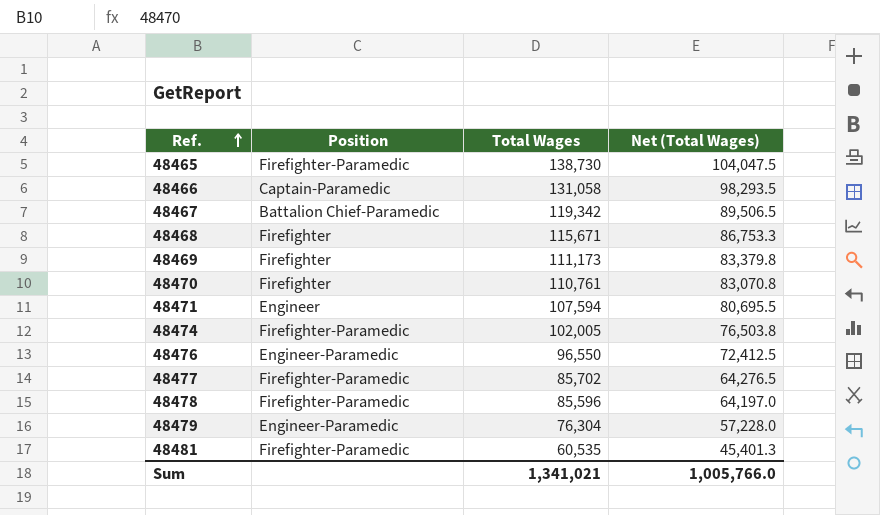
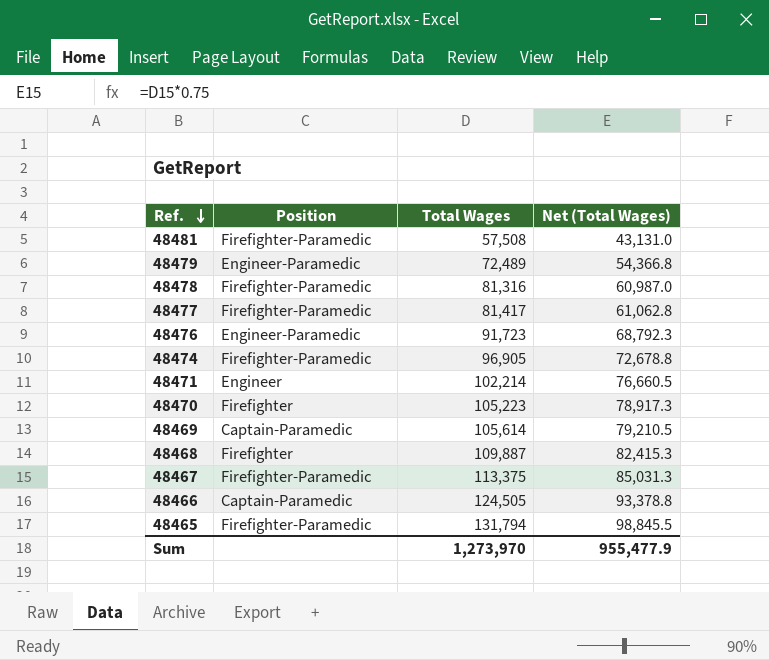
row order: Ref. ascending -> Ref. descending
48481 | Total Wages: 60,535 -> 57,508
48481 | Net (Total Wages): 45,401.3 -> 43,131.0
48479 | Total Wages: 76,304 -> 72,489
48479 | Net (Total Wages): 57,228.0 -> 54,366.8
48478 | Total Wages: 85,596 -> 81,316
48478 | Net (Total Wages): 64,197.0 -> 60,987.0
48477 | Total Wages: 85,702 -> 81,417
48477 | Net (Total Wages): 64,276.5 -> 61,062.8
48476 | Total Wages: 96,550 -> 91,723
48476 | Net (Total Wages): 72,412.5 -> 68,792.3
48474 | Total Wages: 102,005 -> 96,905
48474 | Net (Total Wages): 76,503.8 -> 72,678.8
48471 | Total Wages: 107,594 -> 102,214
48471 | Net (Total Wages): 80,695.5 -> 76,660.5
48470 | Total Wages: 110,761 -> 105,223
48470 | Net (Total Wages): 83,070.8 -> 78,917.3
48469 | Position: Firefighter -> Captain-Paramedic
48469 | Total Wages: 111,173 -> 105,614
48469 | Net (Total Wages): 83,379.8 -> 79,210.5
48468 | Total Wages: 115,671 -> 109,887
48468 | Net (Total Wages): 86,753.3 -> 82,415.3
48467 | Position: Battalion Chief-Paramedic -> Firefighter-Paramedic
48467 | Total Wages: 119,342 -> 113,375
48467 | Net (Total Wages): 89,506.5 -> 85,031.3
48466 | Total Wages: 131,058 -> 124,505
48466 | Net (Total Wages): 98,293.5 -> 93,378.8
48465 | Total Wages: 138,730 -> 131,794
48465 | Net (Total Wages): 104,047.5 -> 98,845.5
Sum | Total Wages: 1,341,021 -> 1,273,970
Sum | Net (Total Wages): 1,005,766.0 -> 955,477.9

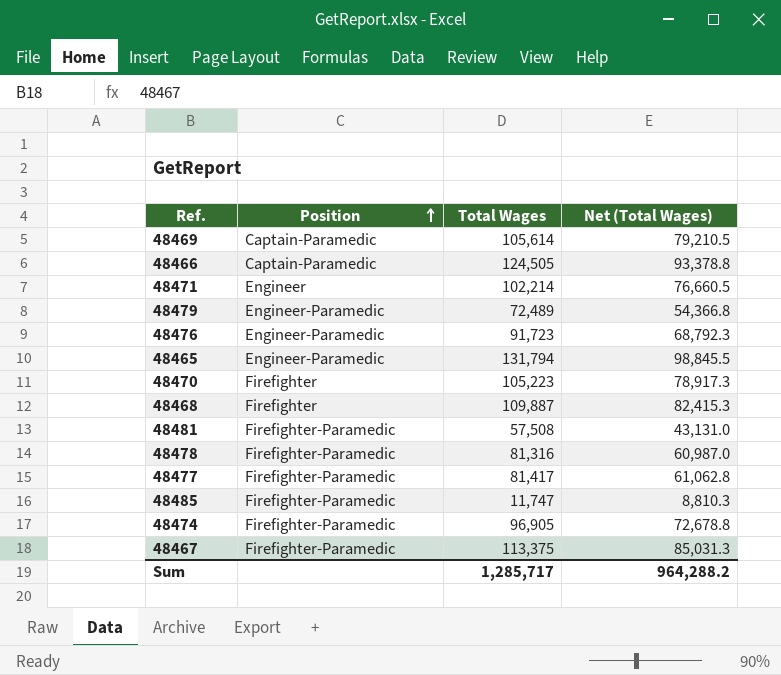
row order: Ref. descending -> Position ascending
48465 | Position: Firefighter-Paramedic -> Engineer-Paramedic
row 48485: none -> Firefighter-Paramedic | 11,747 | 8,810.3
Sum | Total Wages: 1,273,970 -> 1,285,717
Sum | Net (Total Wages): 955,477.9 -> 964,288.2

